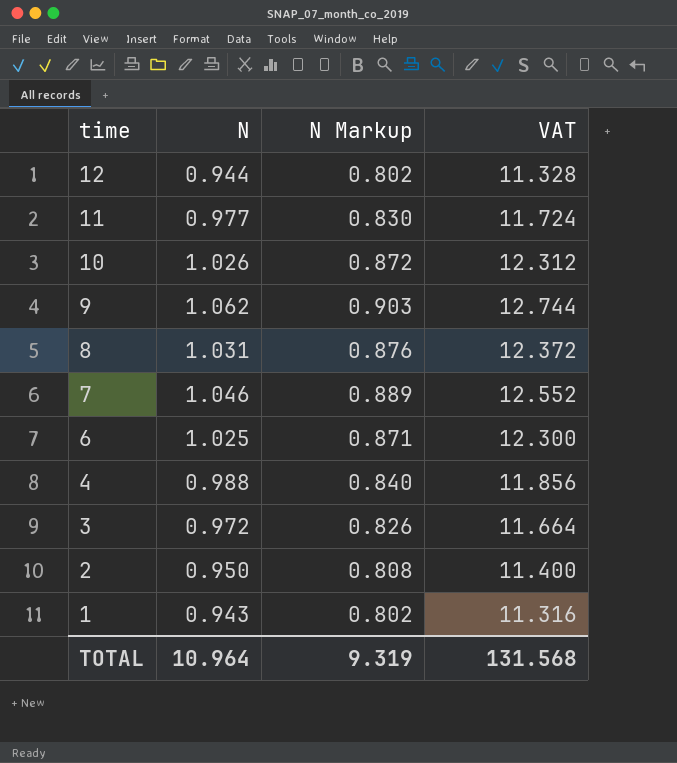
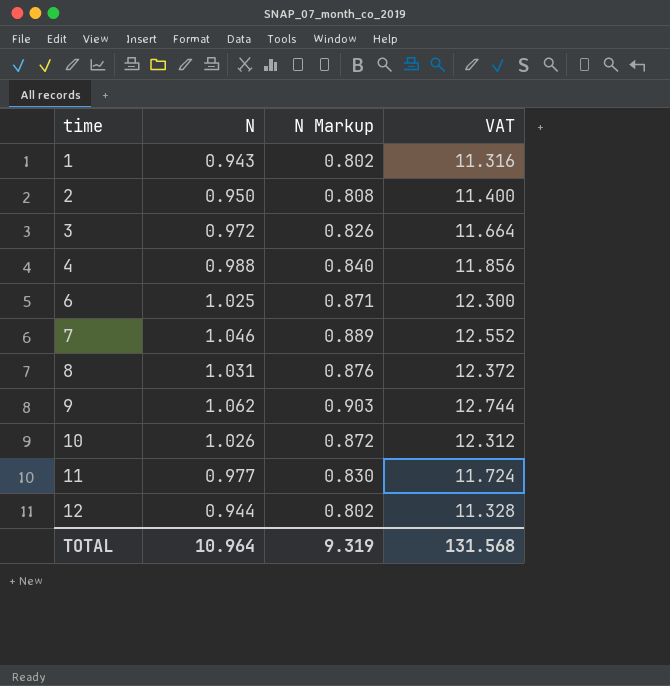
row order: time descending -> time ascending

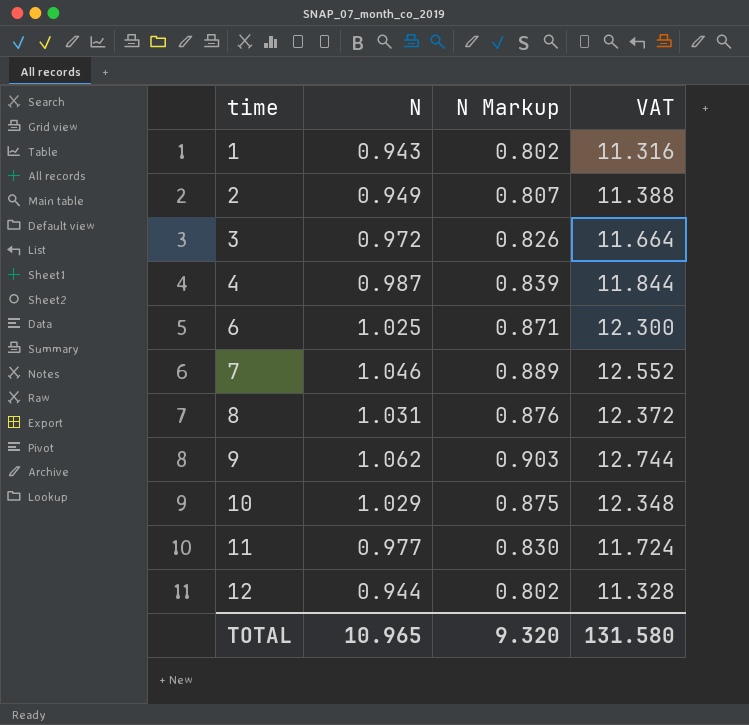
2 | N: 0.950 -> 0.949
2 | N Markup: 0.808 -> 0.807
2 | VAT: 11.400 -> 11.388
4 | N: 0.988 -> 0.987
4 | N Markup: 0.840 -> 0.839
4 | VAT: 11.856 -> 11.844
10 | N: 1.026 -> 1.029
10 | N Markup: 0.872 -> 0.875
10 | VAT: 12.312 -> 12.348
TOTAL | N: 10.964 -> 10.965
TOTAL | N Markup: 9.319 -> 9.320
TOTAL | VAT: 131.568 -> 131.580

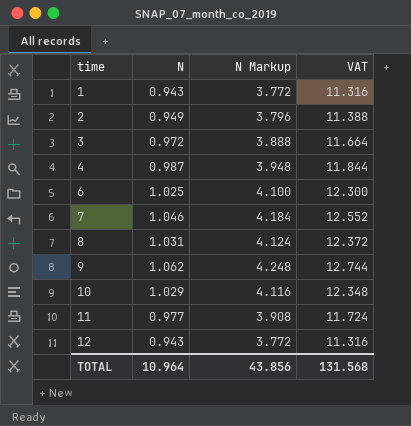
column N Markup | formula: [N] * 0.85 -> [N] * 4
12 | N: 0.944 -> 0.943
12 | VAT: 11.328 -> 11.316
TOTAL | N: 10.965 -> 10.964
TOTAL | N Markup: 9.320 -> 43.856
TOTAL | VAT: 131.580 -> 131.568

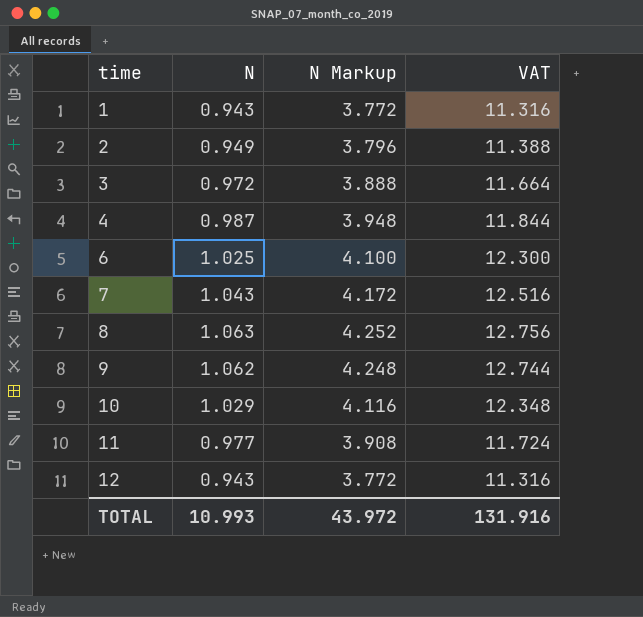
7 | N: 1.046 -> 1.043
7 | N Markup: 4.184 -> 4.172
7 | VAT: 12.552 -> 12.516
8 | N: 1.031 -> 1.063
8 | N Markup: 4.124 -> 4.252
8 | VAT: 12.372 -> 12.756
TOTAL | N: 10.964 -> 10.993
TOTAL | N Markup: 43.856 -> 43.972
TOTAL | VAT: 131.568 -> 131.916

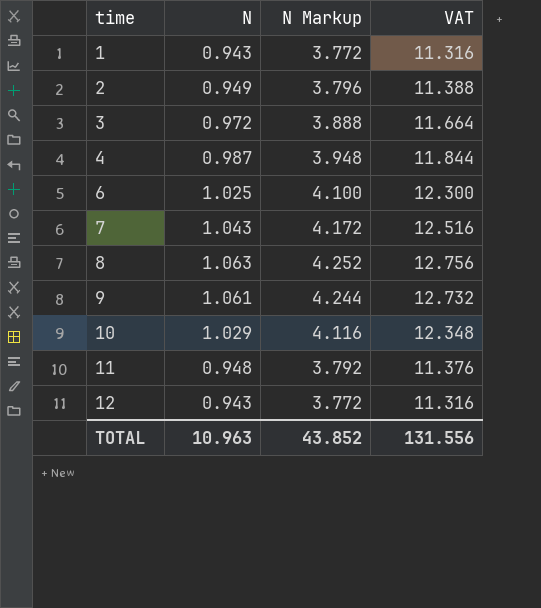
9 | N: 1.062 -> 1.061
9 | N Markup: 4.248 -> 4.244
9 | VAT: 12.744 -> 12.732
11 | N: 0.977 -> 0.948
11 | N Markup: 3.908 -> 3.792
11 | VAT: 11.724 -> 11.376
TOTAL | N: 10.993 -> 10.963
TOTAL | N Markup: 43.972 -> 43.852
TOTAL | VAT: 131.916 -> 131.556

